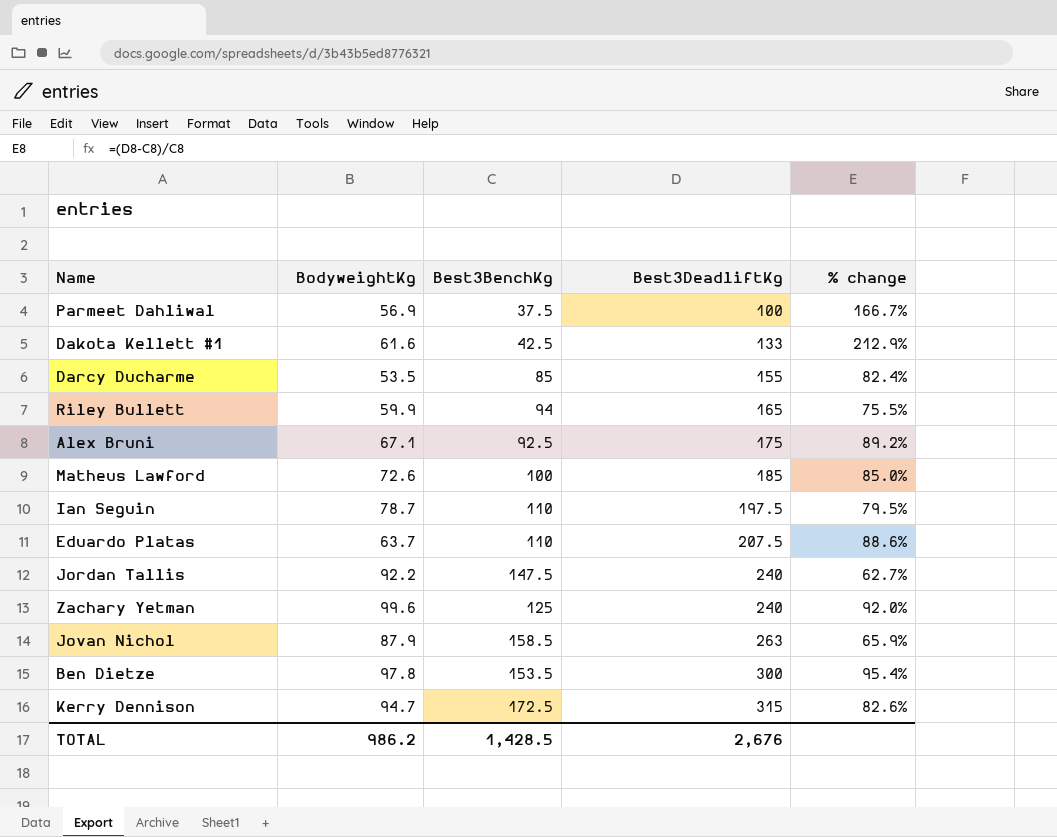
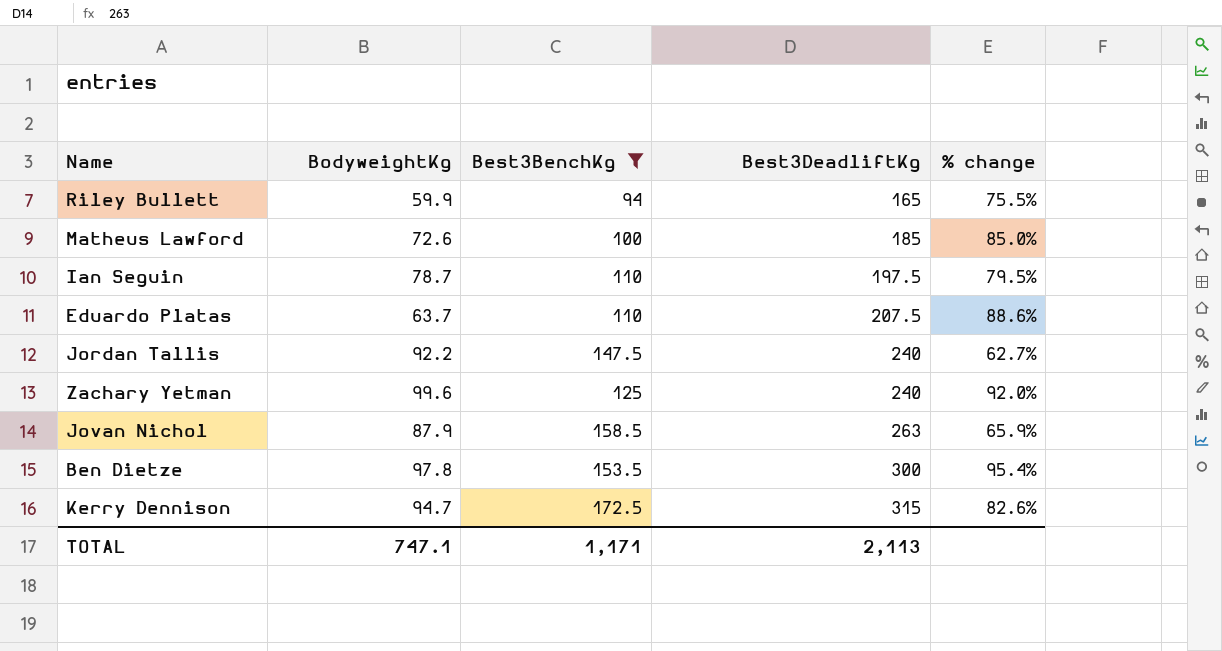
filter: none -> Best3BenchKg >= 94
TOTAL | BodyweightKg: 986.2 -> 747.1
TOTAL | Best3BenchKg: 1,428.5 -> 1,171
TOTAL | Best3DeadliftKg: 2,676 -> 2,113

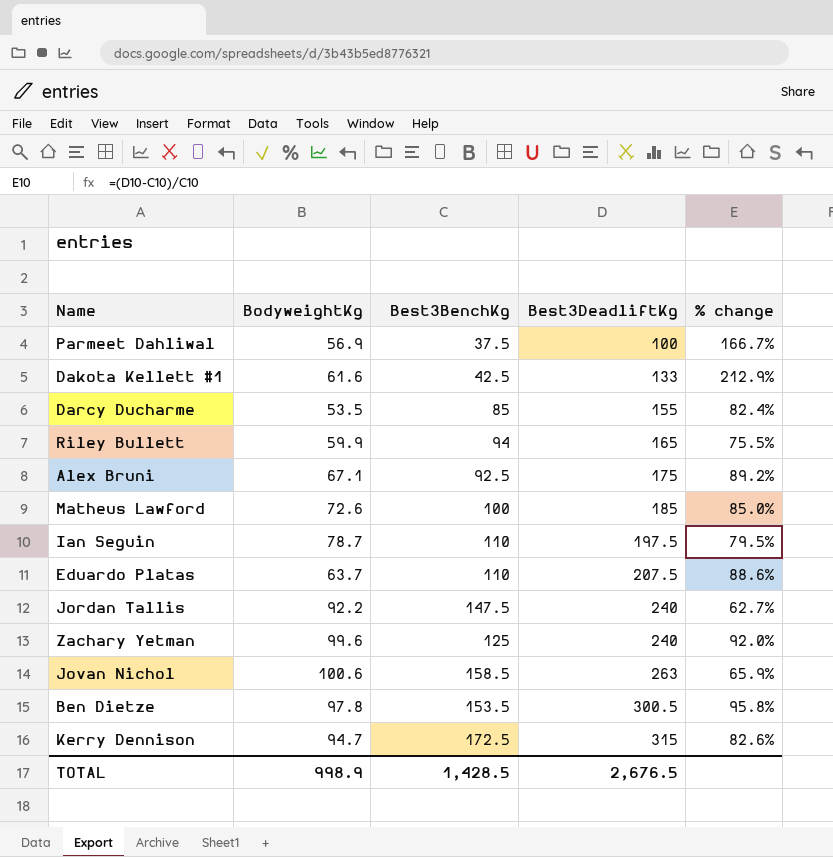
filter: Best3BenchKg >= 94 -> none
Jovan Nichol | BodyweightKg: 87.9 -> 100.6
Ben Dietze | Best3DeadliftKg: 300 -> 300.5
Ben Dietze | % change: 95.4% -> 95.8%
TOTAL | BodyweightKg: 747.1 -> 998.9
TOTAL | Best3BenchKg: 1,171 -> 1,428.5
TOTAL | Best3DeadliftKg: 2,113 -> 2,676.5

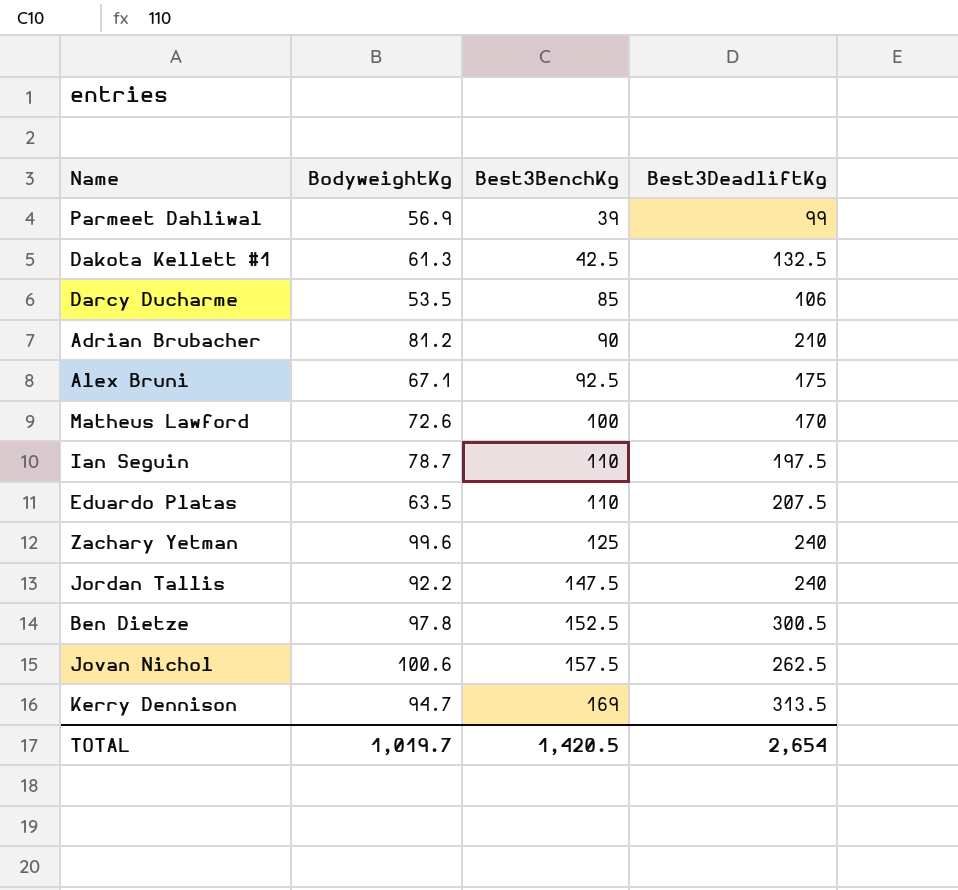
row order: Best3DeadliftKg ascending -> Best3BenchKg ascending
column % change | formula: ([Best3DeadliftKg] - [Best3BenchKg]) / [Best3BenchKg] -> none
row Riley Bullett: 59.9 | 94 | 165 | 75.5% -> none
Parmeet Dahliwal | Best3BenchKg: 37.5 -> 39
Parmeet Dahliwal | Best3DeadliftKg: 100 -> 99
Dakota Kellett #1 | BodyweightKg: 61.6 -> 61.3
Dakota Kellett #1 | Best3DeadliftKg: 133 -> 132.5
Darcy Ducharme | Best3DeadliftKg: 155 -> 106
row Adrian Brubacher: none -> 81.2 | 90 | 210
Matheus Lawford | Best3DeadliftKg: 185 -> 170
Eduardo Platas | BodyweightKg: 63.7 -> 63.5
Ben Dietze | Best3BenchKg: 153.5 -> 152.5
Jovan Nichol | Best3BenchKg: 158.5 -> 157.5
Jovan Nichol | Best3DeadliftKg: 263 -> 262.5
Kerry Dennison | Best3BenchKg: 172.5 -> 169
Kerry Dennison | Best3DeadliftKg: 315 -> 313.5
TOTAL | BodyweightKg: 998.9 -> 1,019.7
TOTAL | Best3BenchKg: 1,428.5 -> 1,420.5
TOTAL | Best3DeadliftKg: 2,676.5 -> 2,654

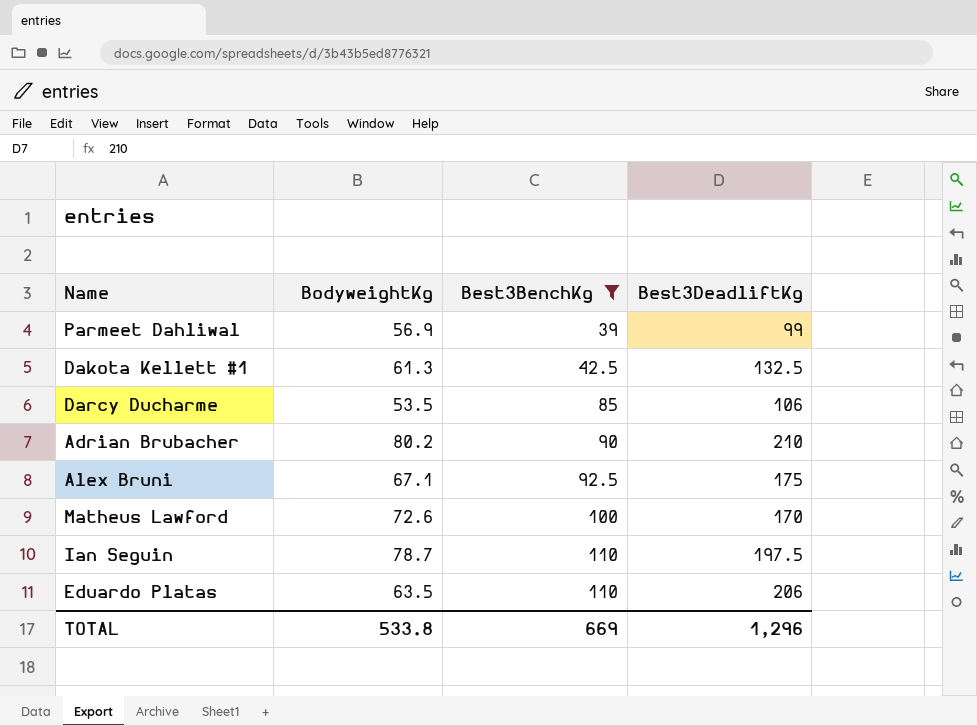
filter: none -> Best3BenchKg <= 110
Adrian Brubacher | BodyweightKg: 81.2 -> 80.2
Eduardo Platas | Best3DeadliftKg: 207.5 -> 206
TOTAL | BodyweightKg: 1,019.7 -> 533.8
TOTAL | Best3BenchKg: 1,420.5 -> 669
TOTAL | Best3DeadliftKg: 2,654 -> 1,296

